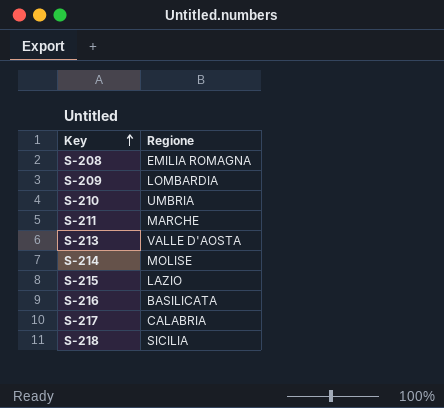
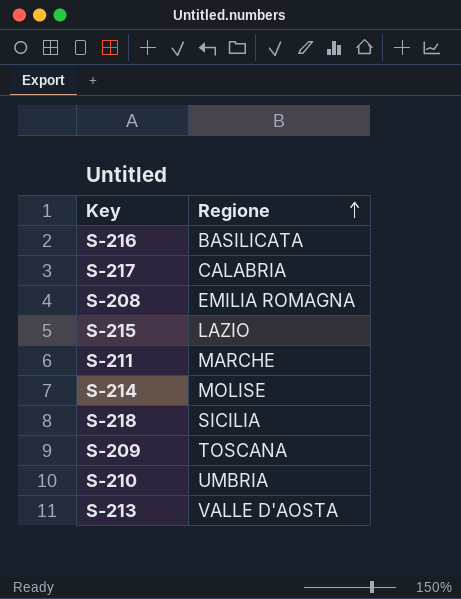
row order: Key ascending -> Regione ascending
S-209 | Regione: LOMBARDIA -> TOSCANA

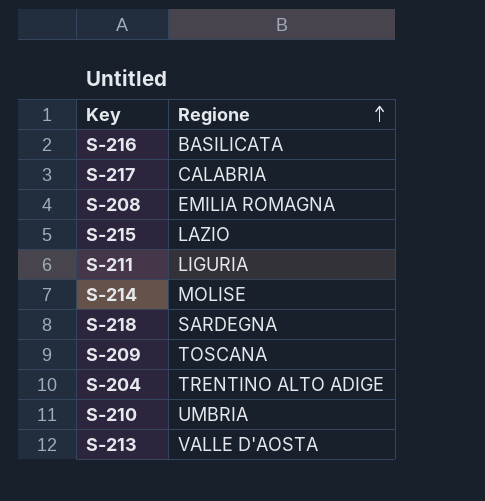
S-211 | Regione: MARCHE -> LIGURIA
S-218 | Regione: SICILIA -> SARDEGNA
row S-204: none -> TRENTINO ALTO ADIGE

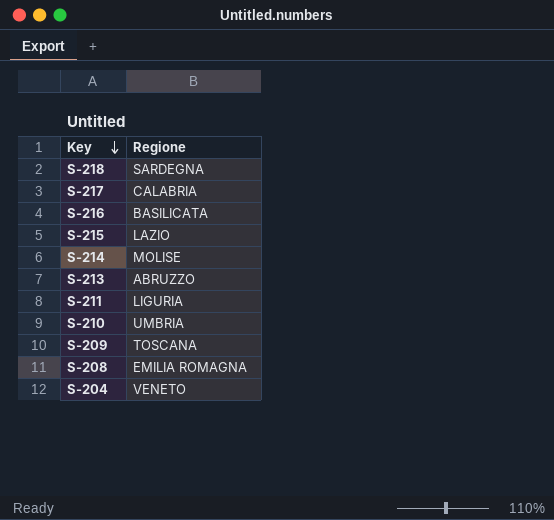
row order: Regione ascending -> Key descending
S-213 | Regione: VALLE D'AOSTA -> ABRUZZO
S-204 | Regione: TRENTINO ALTO ADIGE -> VENETO

